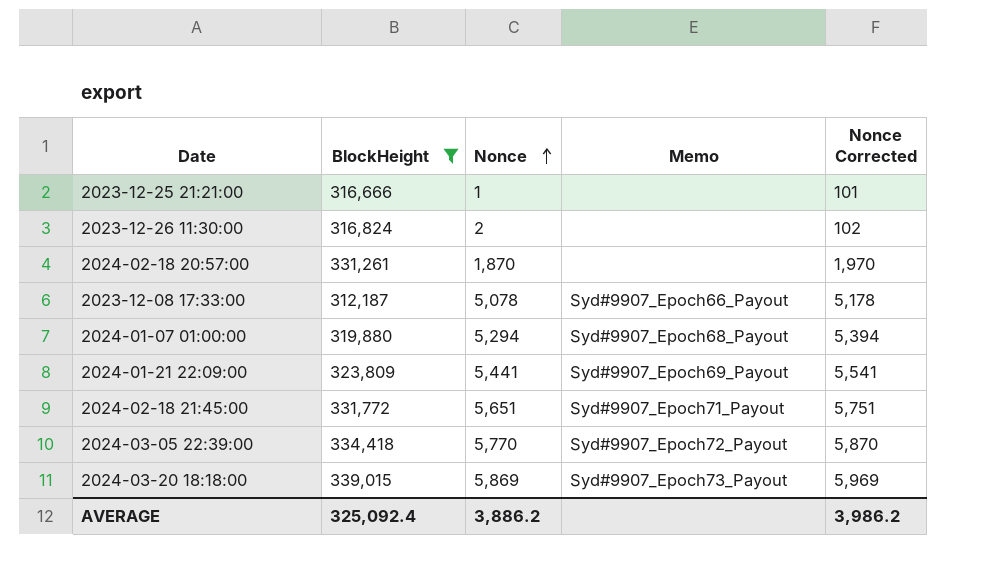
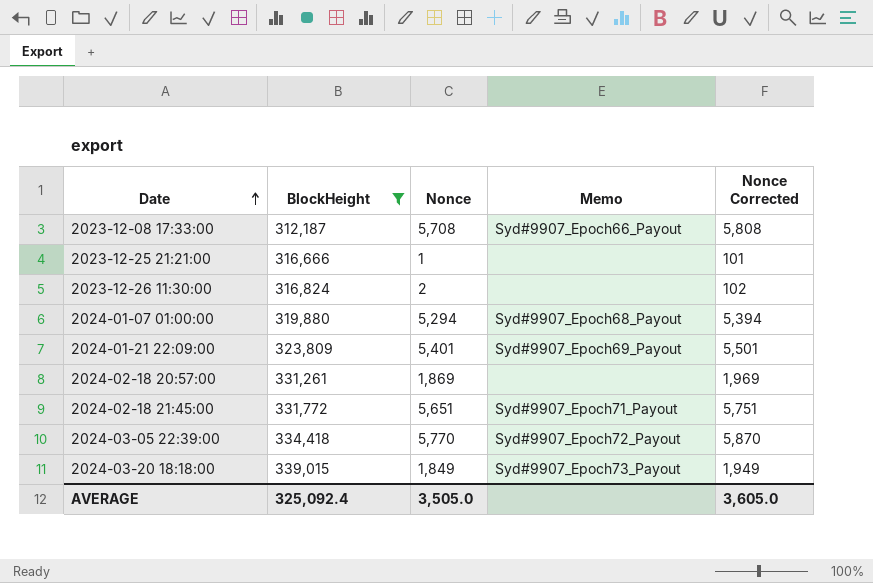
row order: Nonce ascending -> Date ascending
2023-12-08 17:33:00 | Nonce: 5,078 -> 5,708
2023-12-08 17:33:00 | Nonce Corrected: 5,178 -> 5,808
2024-01-21 22:09:00 | Nonce: 5,441 -> 5,401
2024-01-21 22:09:00 | Nonce Corrected: 5,541 -> 5,501
2024-02-18 20:57:00 | Nonce: 1,870 -> 1,869
2024-02-18 20:57:00 | Nonce Corrected: 1,970 -> 1,969
2024-03-20 18:18:00 | Nonce: 5,869 -> 1,849
2024-03-20 18:18:00 | Nonce Corrected: 5,969 -> 1,949
AVERAGE | Nonce: 3,886.2 -> 3,505.0
AVERAGE | Nonce Corrected: 3,986.2 -> 3,605.0

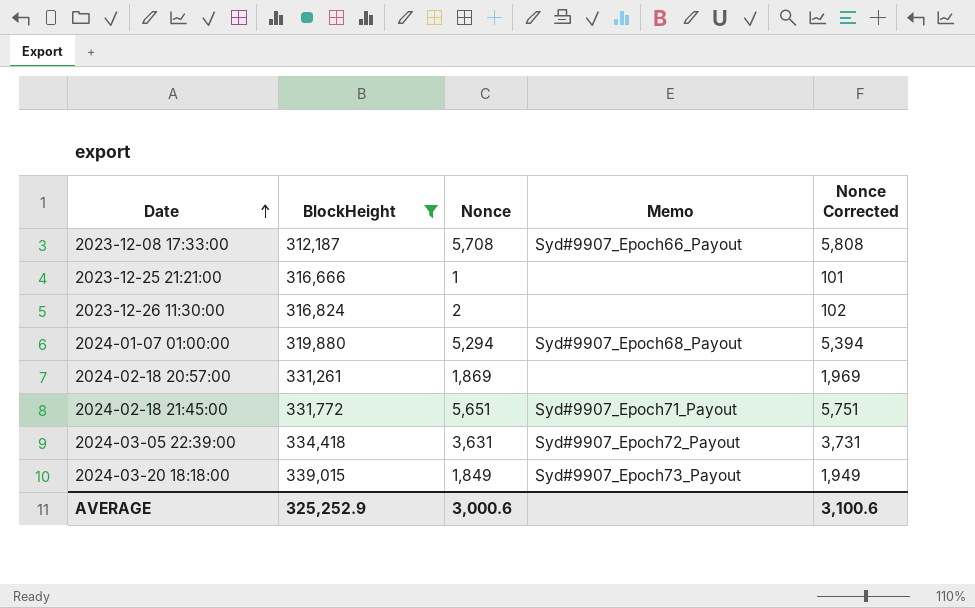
row 2024-01-21 22:09:00: 323,809 | 5,401 | Syd#9907_Epoch69_Payout | 5,501 -> none
2024-03-05 22:39:00 | Nonce: 5,770 -> 3,631
2024-03-05 22:39:00 | Nonce Corrected: 5,870 -> 3,731
AVERAGE | BlockHeight: 325,092.4 -> 325,252.9
AVERAGE | Nonce: 3,505.0 -> 3,000.6
AVERAGE | Nonce Corrected: 3,605.0 -> 3,100.6

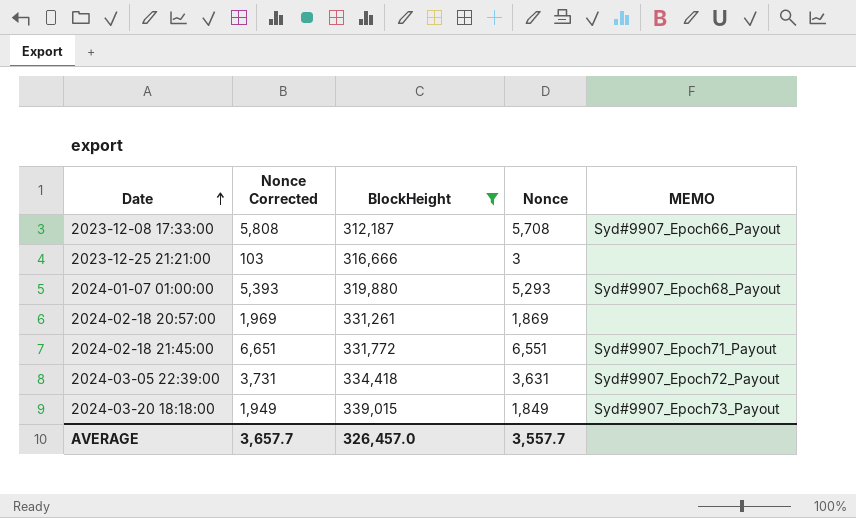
column Nonce Corrected | position: 5 -> 2
column name: Memo -> MEMO
row 2023-12-26 11:30:00: 316,824 | 2 | none | 102 -> none
2023-12-25 21:21:00 | Nonce Corrected: 101 -> 103
2023-12-25 21:21:00 | Nonce: 1 -> 3
2024-01-07 01:00:00 | Nonce Corrected: 5,394 -> 5,393
2024-01-07 01:00:00 | Nonce: 5,294 -> 5,293
2024-02-18 21:45:00 | Nonce Corrected: 5,751 -> 6,651
2024-02-18 21:45:00 | Nonce: 5,651 -> 6,551
AVERAGE | Nonce Corrected: 3,100.6 -> 3,657.7
AVERAGE | BlockHeight: 325,252.9 -> 326,457.0
AVERAGE | Nonce: 3,000.6 -> 3,557.7

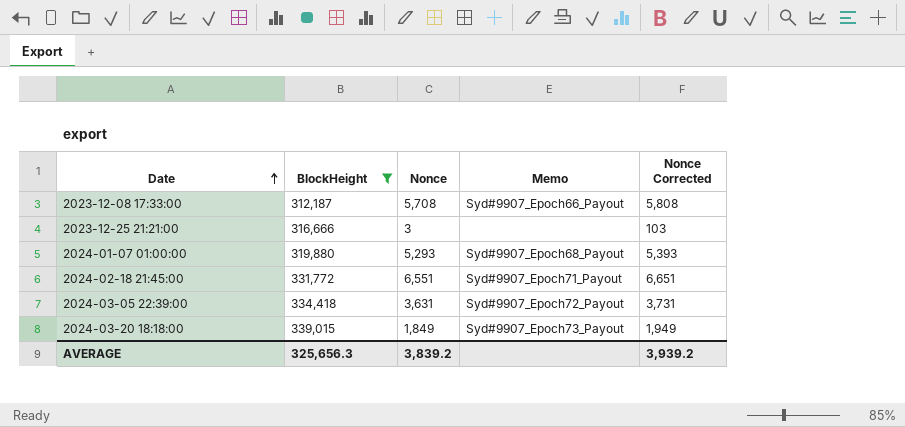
column name: MEMO -> Memo
column Nonce Corrected | position: 2 -> 5
row 2024-02-18 20:57:00: 1,969 | 331,261 | 1,869 | none -> none
AVERAGE | BlockHeight: 326,457.0 -> 325,656.3
AVERAGE | Nonce: 3,557.7 -> 3,839.2
AVERAGE | Nonce Corrected: 3,657.7 -> 3,939.2

